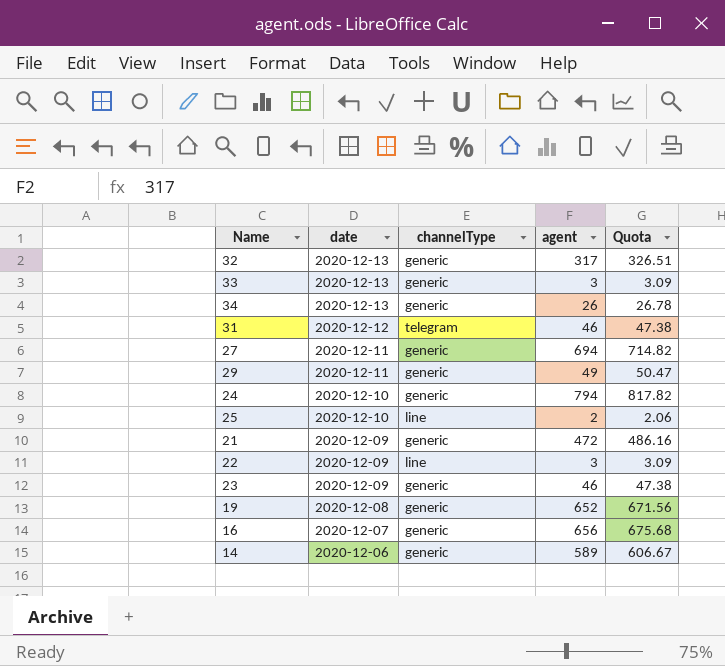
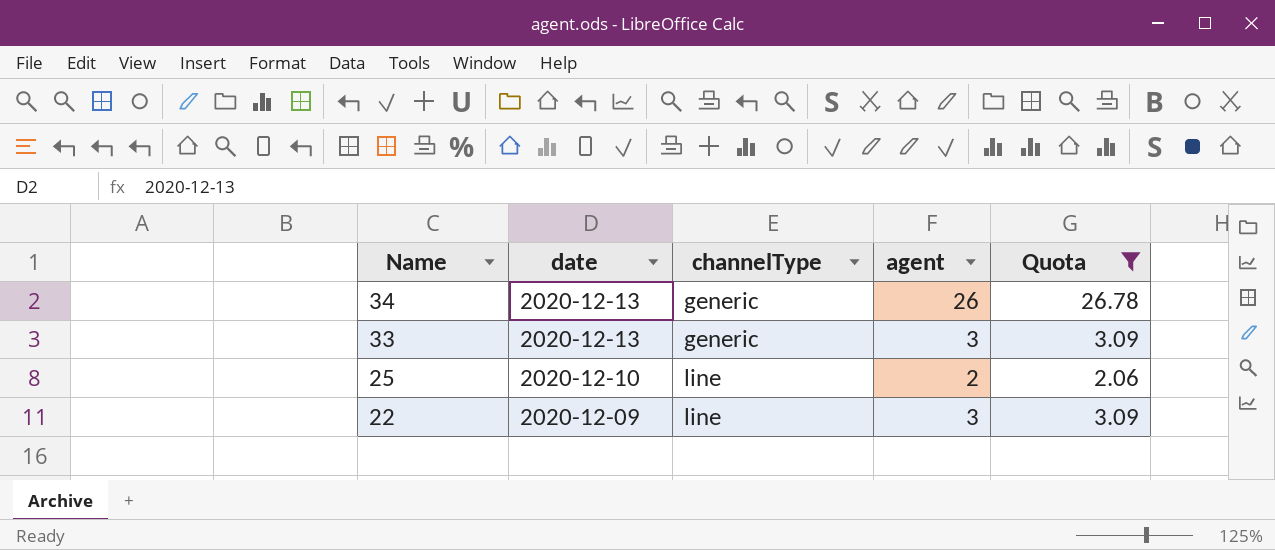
filter: none -> Quota <= 26.78
row order: date descending -> Name descending

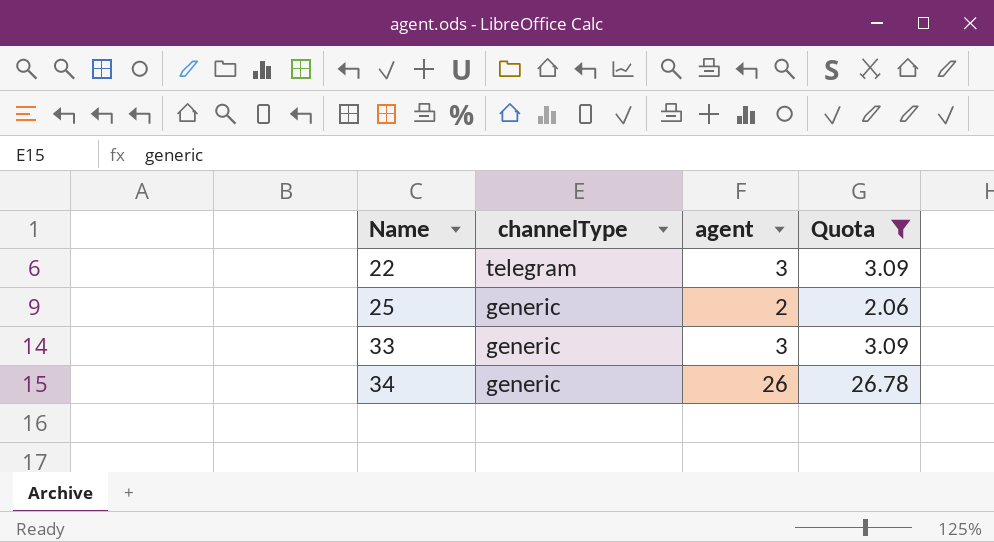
row order: Name descending -> Name ascending
column date | position: 2 -> none
22 | channelType: line -> telegram
25 | channelType: line -> generic

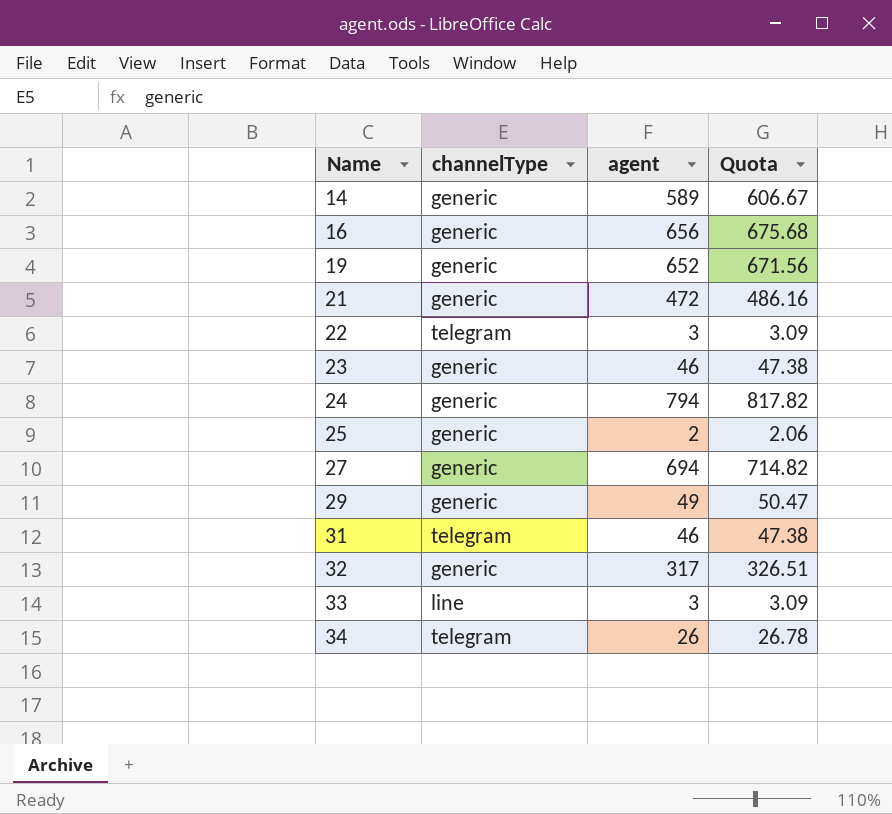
filter: Quota <= 26.78 -> none
33 | channelType: generic -> line
34 | channelType: generic -> telegram

